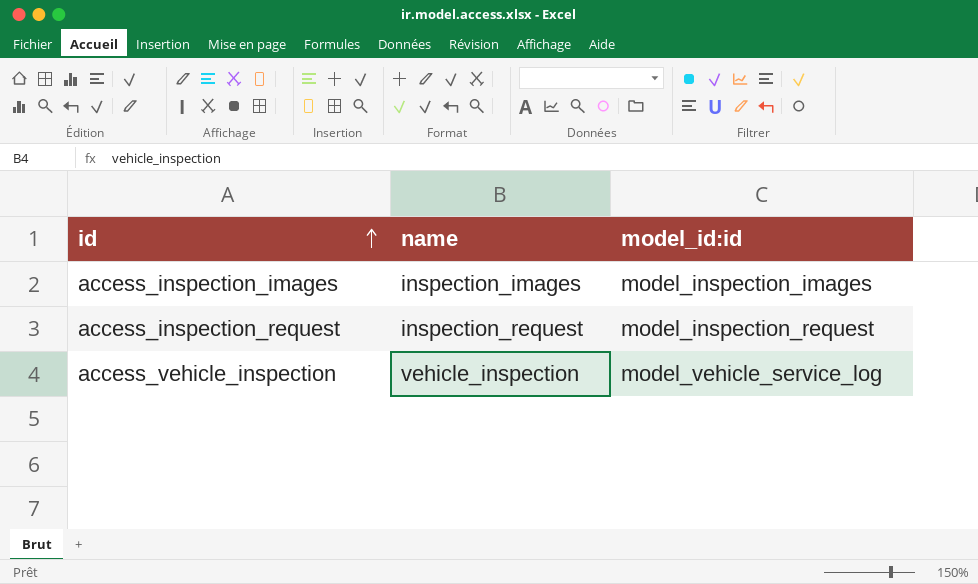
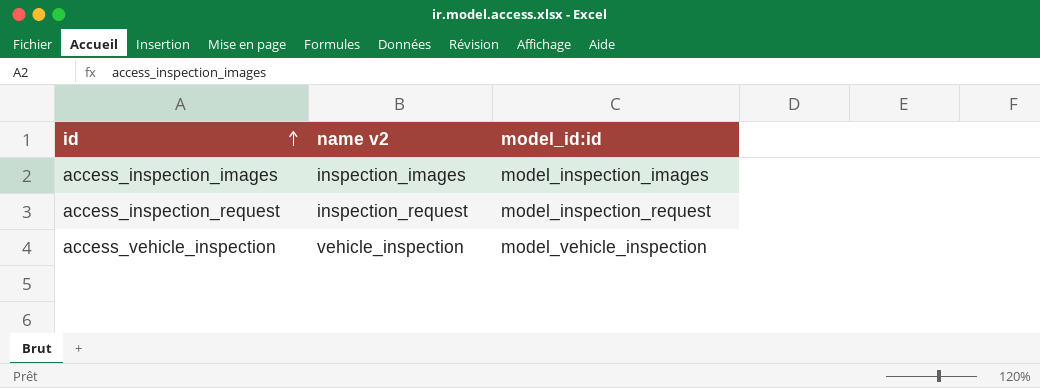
column name: name -> name v2
access_vehicle_inspection | model_id:id: model_vehicle_service_log -> model_vehicle_inspection

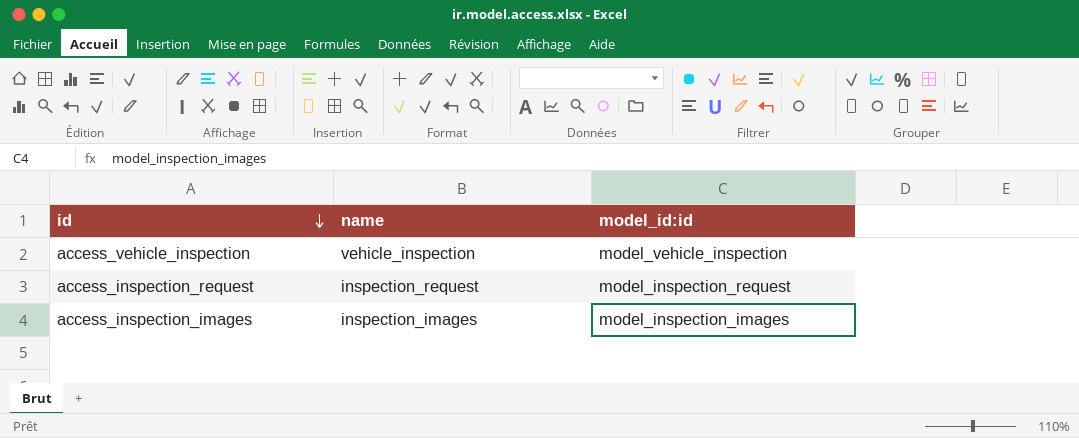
row order: id ascending -> id descending
column name: name v2 -> name

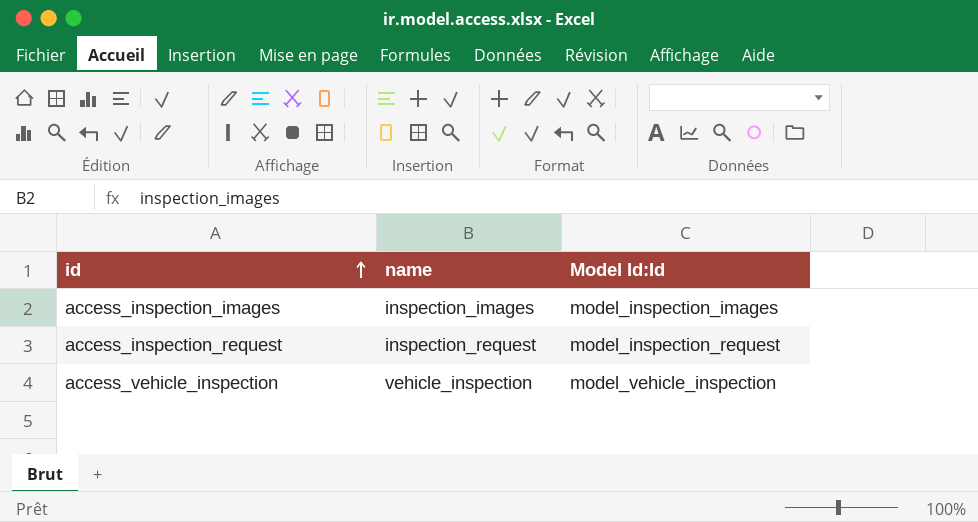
row order: id descending -> id ascending
column name: model_id:id -> Model Id:Id

